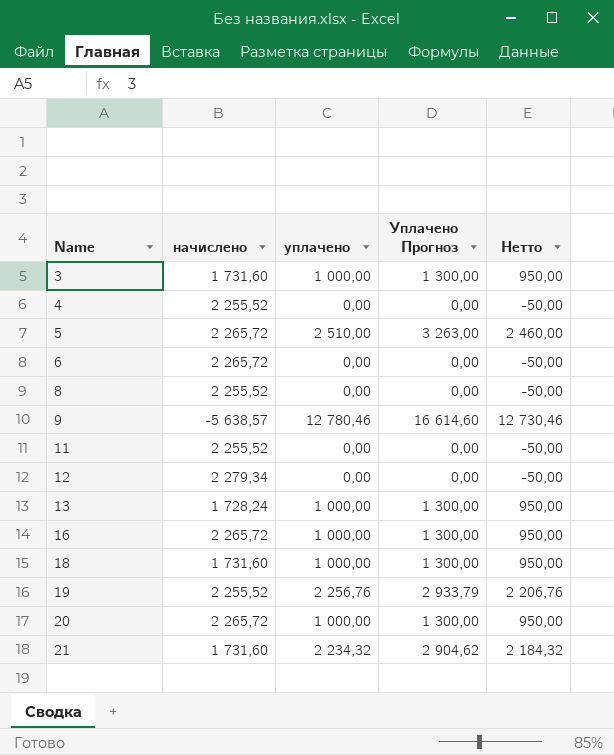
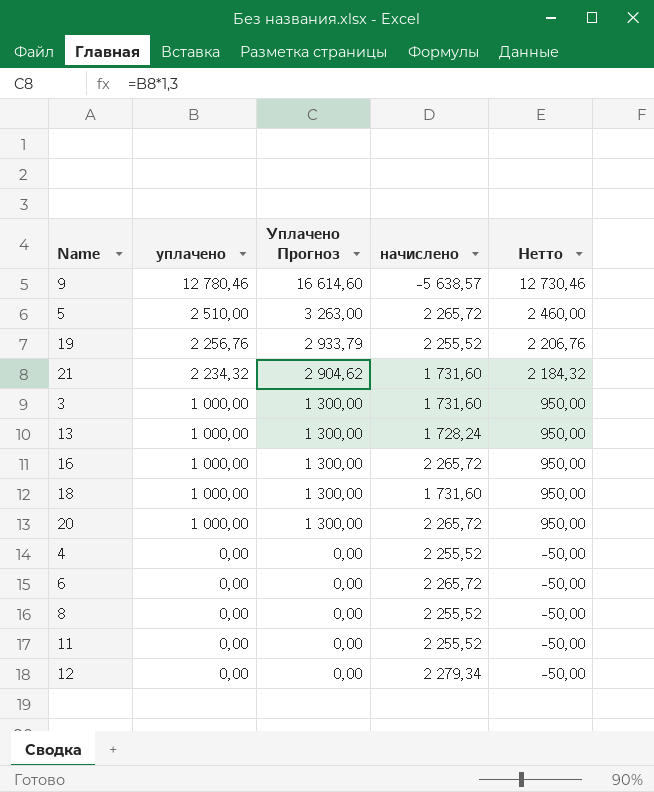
row order: Name ascending -> уплачено descending
column начислено | position: 2 -> 4

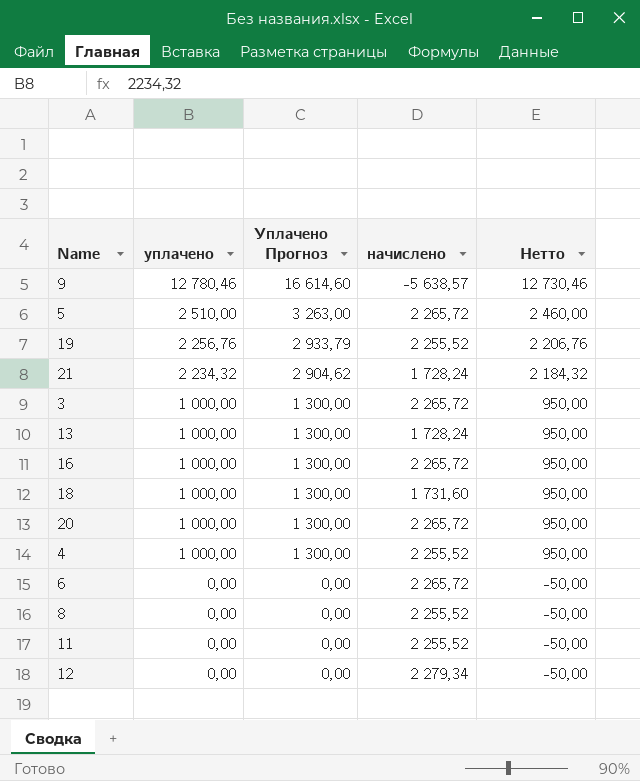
21 | начислено: 1 731,60 -> 1 728,24
3 | начислено: 1 731,60 -> 2 265,72
4 | уплачено: 0,00 -> 1 000,00
4 | Уплачено Прогноз: 0,00 -> 1 300,00
4 | Нетто: -50,00 -> 950,00

